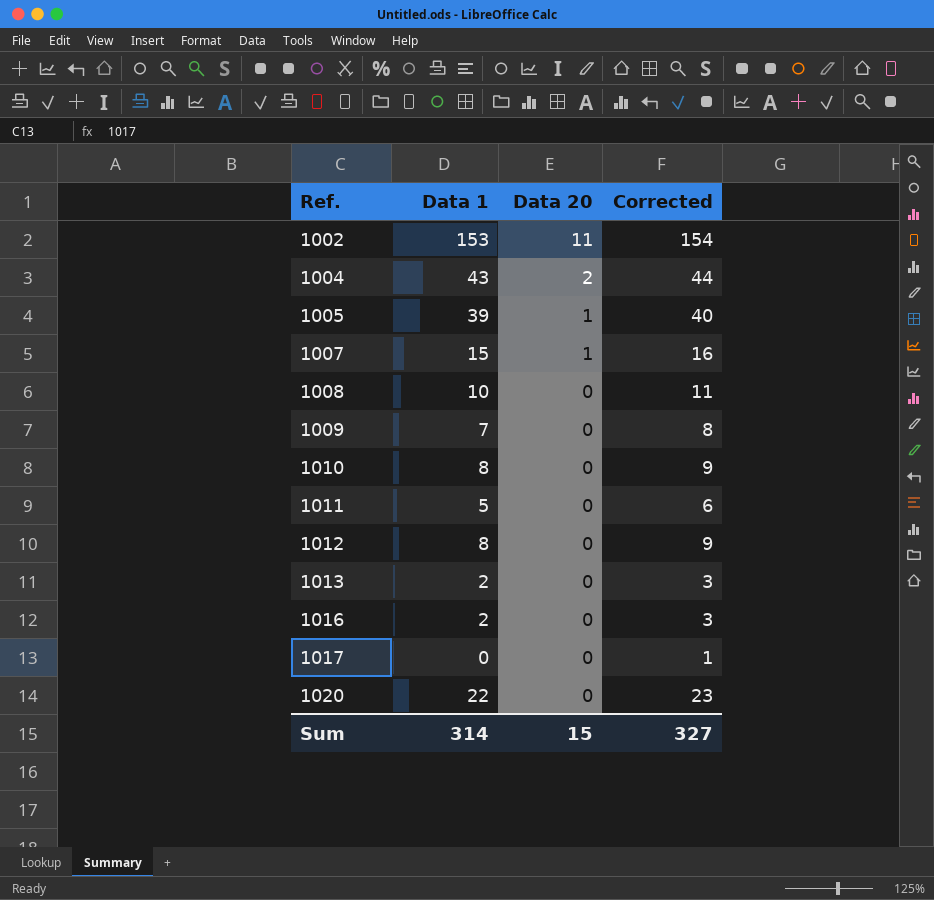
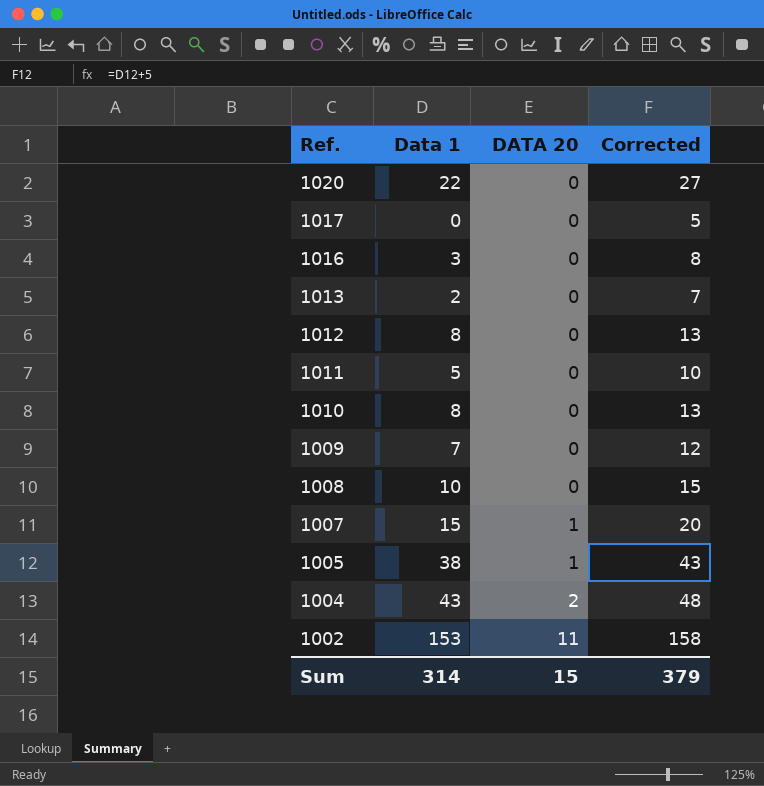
row order: Ref. ascending -> Ref. descending
column name: Data 20 -> DATA 20
column Corrected | formula: [Data 1] + 1 -> [Data 1] + 5
1016 | Data 1: 2 -> 3
1005 | Data 1: 39 -> 38
Sum | Corrected: 327 -> 379

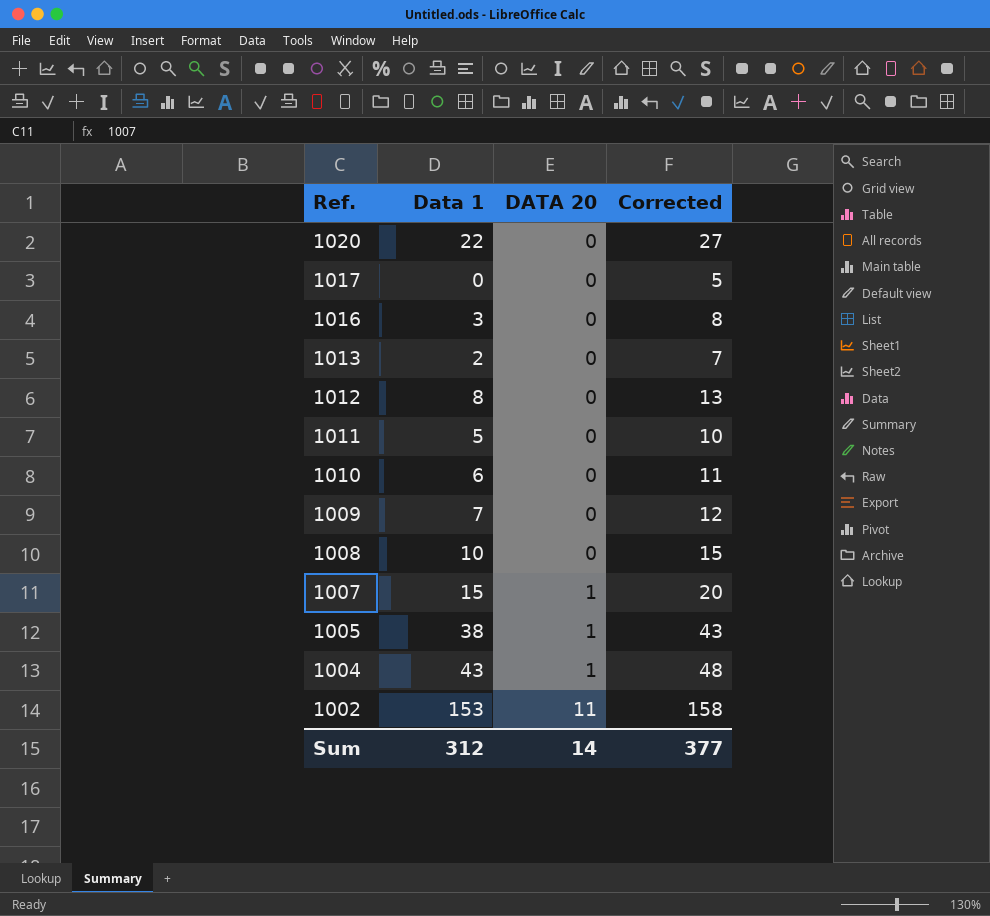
1010 | Data 1: 8 -> 6
1010 | Corrected: 13 -> 11
1004 | DATA 20: 2 -> 1
Sum | Data 1: 314 -> 312
Sum | DATA 20: 15 -> 14
Sum | Corrected: 379 -> 377

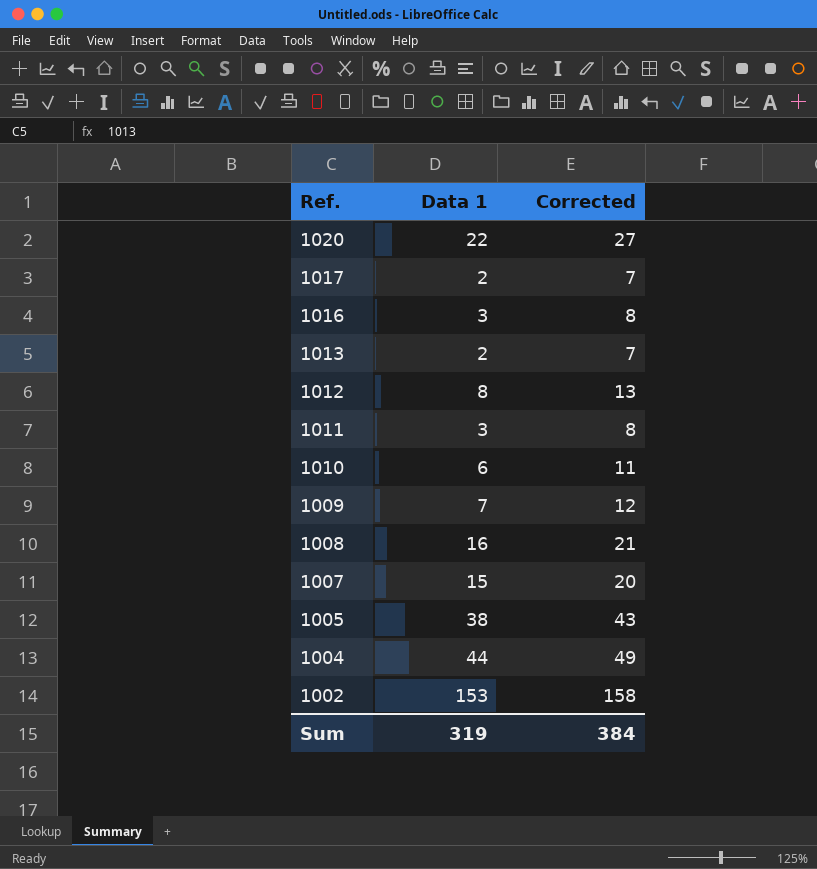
column DATA 20 | position: 3 -> none
1017 | Data 1: 0 -> 2
1017 | Corrected: 5 -> 7
1011 | Data 1: 5 -> 3
1011 | Corrected: 10 -> 8
1008 | Data 1: 10 -> 16
1008 | Corrected: 15 -> 21
1004 | Data 1: 43 -> 44
1004 | Corrected: 48 -> 49
Sum | Data 1: 312 -> 319
Sum | Corrected: 377 -> 384

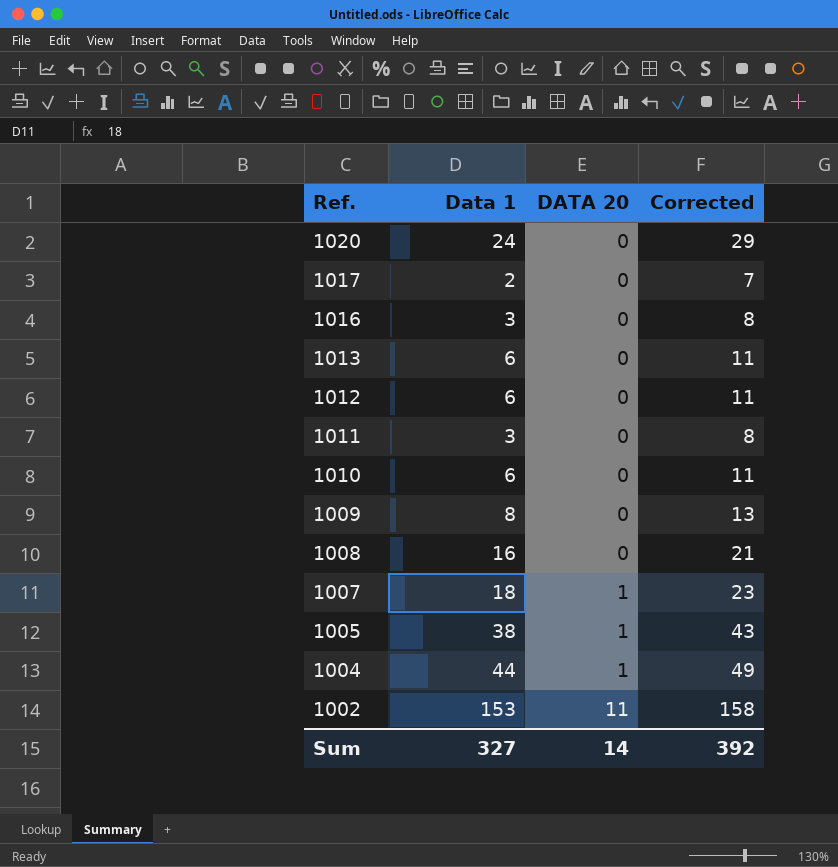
column DATA 20 | position: none -> 3
1020 | Data 1: 22 -> 24
1020 | Corrected: 27 -> 29
1013 | Data 1: 2 -> 6
1013 | Corrected: 7 -> 11
1012 | Data 1: 8 -> 6
1012 | Corrected: 13 -> 11
1009 | Data 1: 7 -> 8
1009 | Corrected: 12 -> 13
1007 | Data 1: 15 -> 18
1007 | Corrected: 20 -> 23
Sum | Data 1: 319 -> 327
Sum | Corrected: 384 -> 392

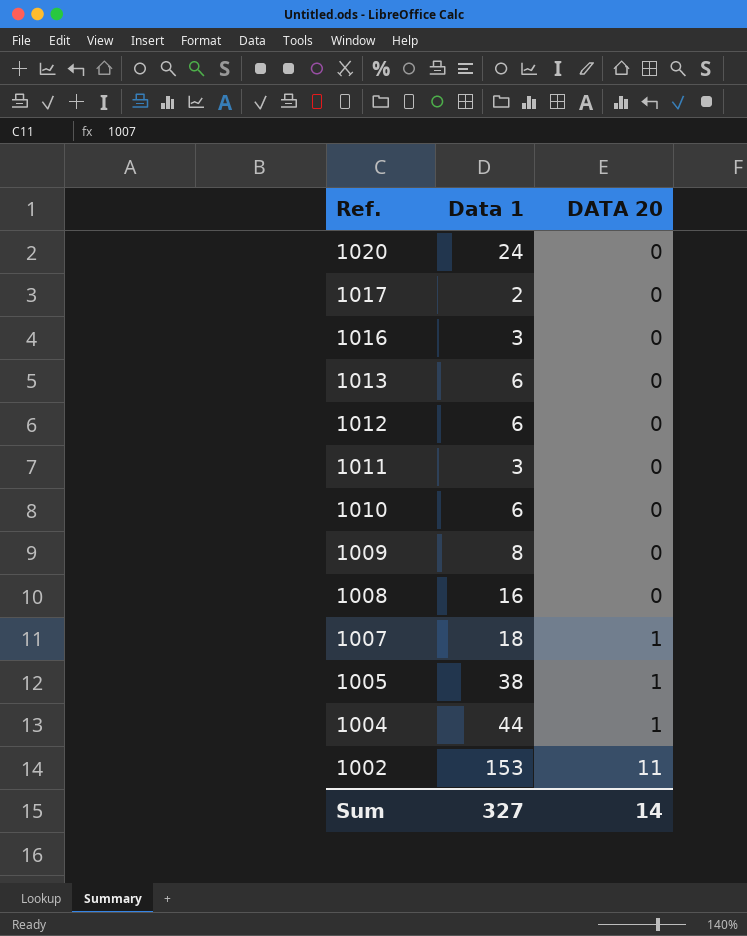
column Corrected | formula: [Data 1] + 5 -> none

